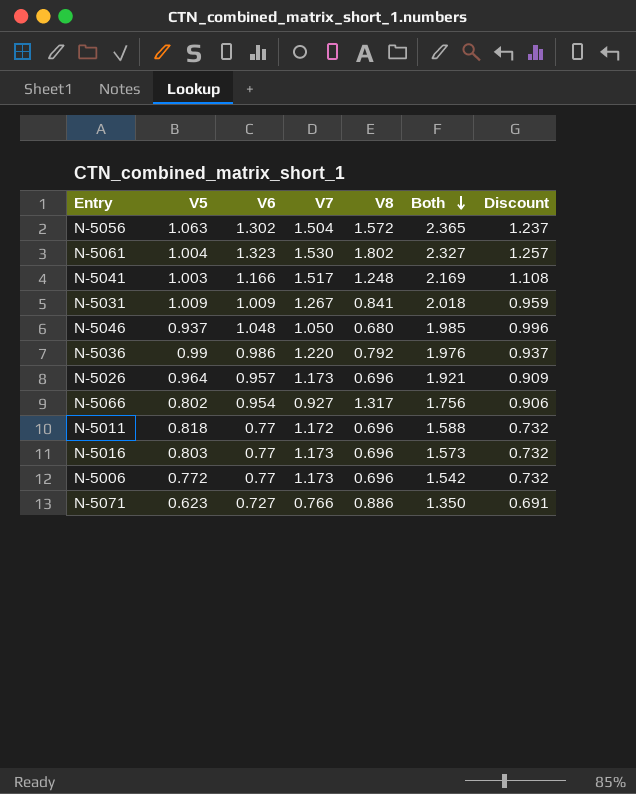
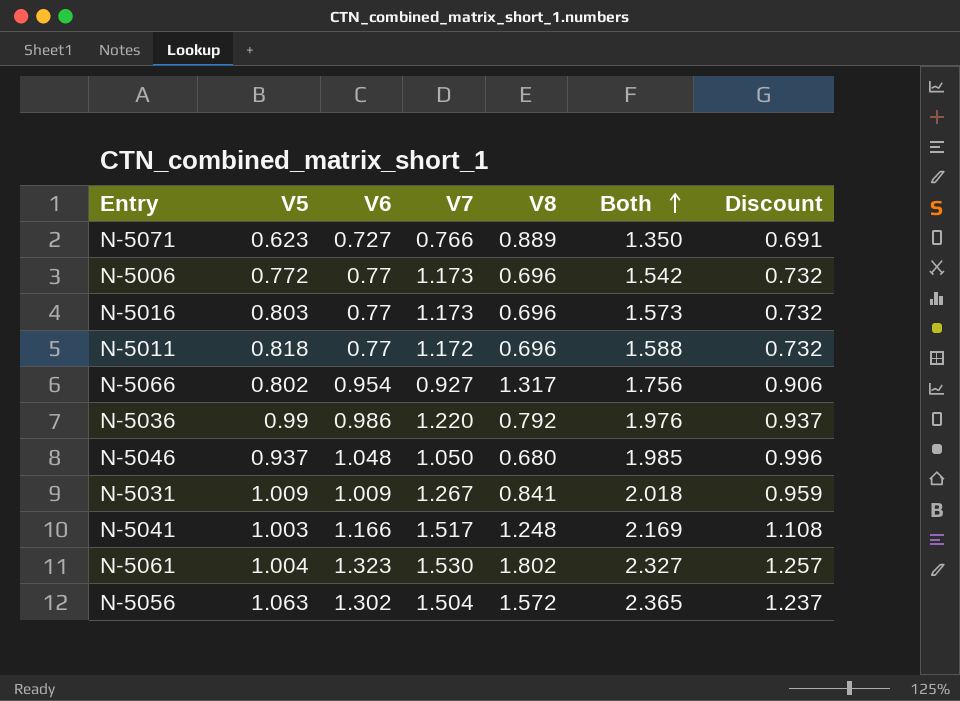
row order: Both descending -> Both ascending
row N-5026: 0.964 | 0.957 | 1.173 | 0.696 | 1.921 | 0.909 -> none
N-5071 | V8: 0.886 -> 0.889

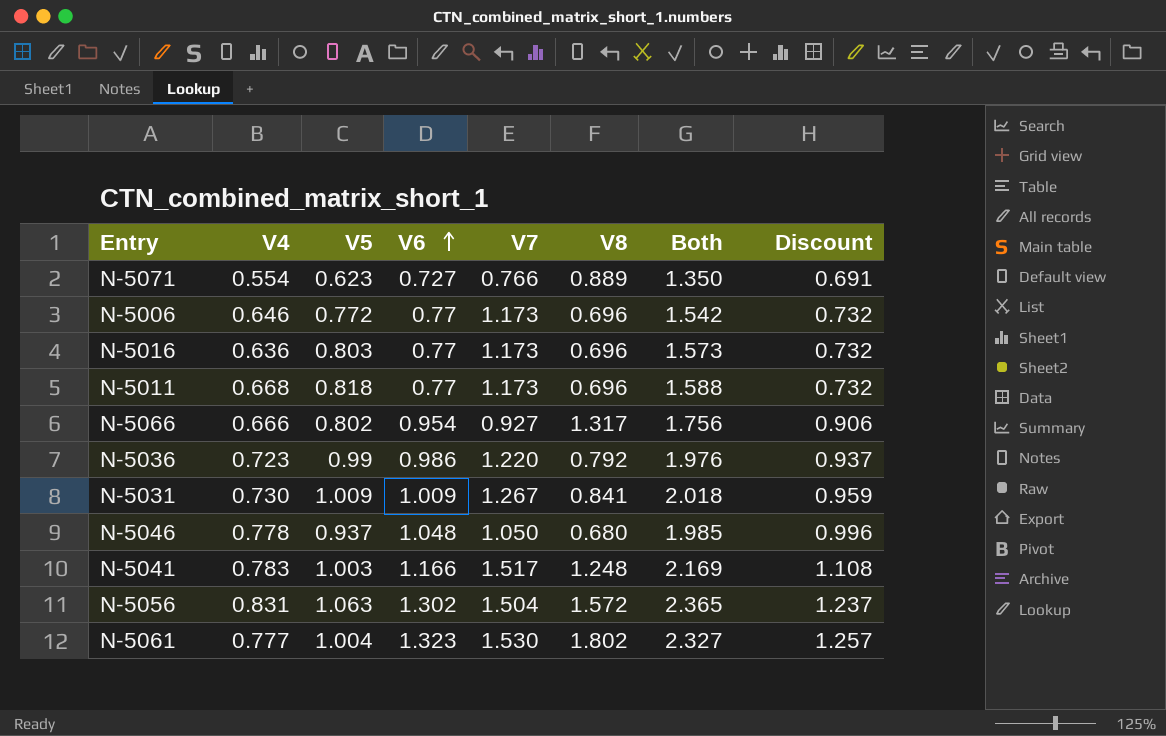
row order: Both ascending -> V6 ascending
column V4 | position: none -> 2
N-5011 | V7: 1.172 -> 1.173

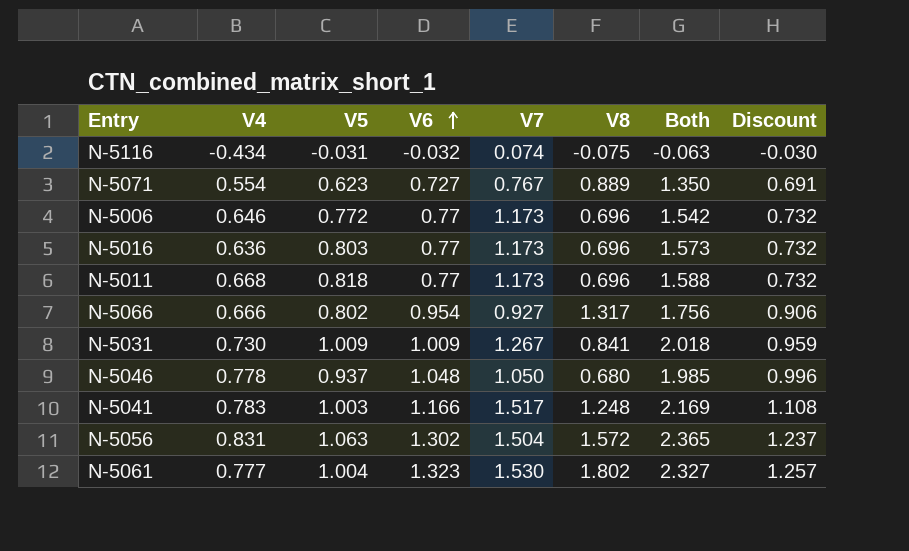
row N-5036: 0.723 | 0.99 | 0.986 | 1.220 | 0.792 | 1.976 | 0.937 -> none
row N-5116: none -> -0.434 | -0.031 | -0.032 | 0.074 | -0.075 | -0.063 | -0.030
N-5071 | V7: 0.766 -> 0.767

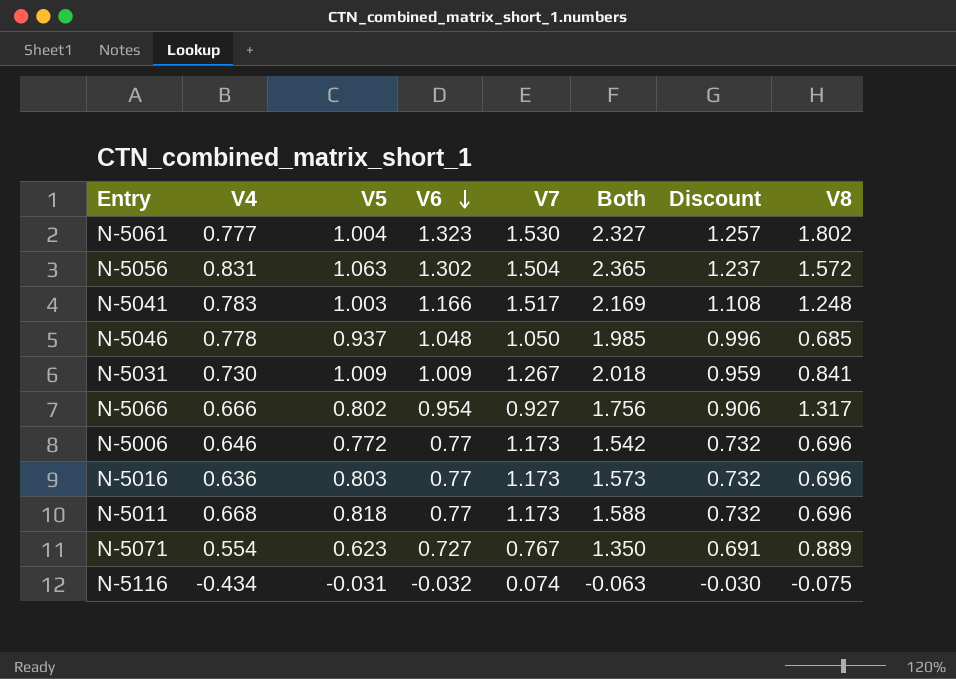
row order: V6 ascending -> V6 descending
column V8 | position: 6 -> 8
N-5046 | V8: 0.680 -> 0.685

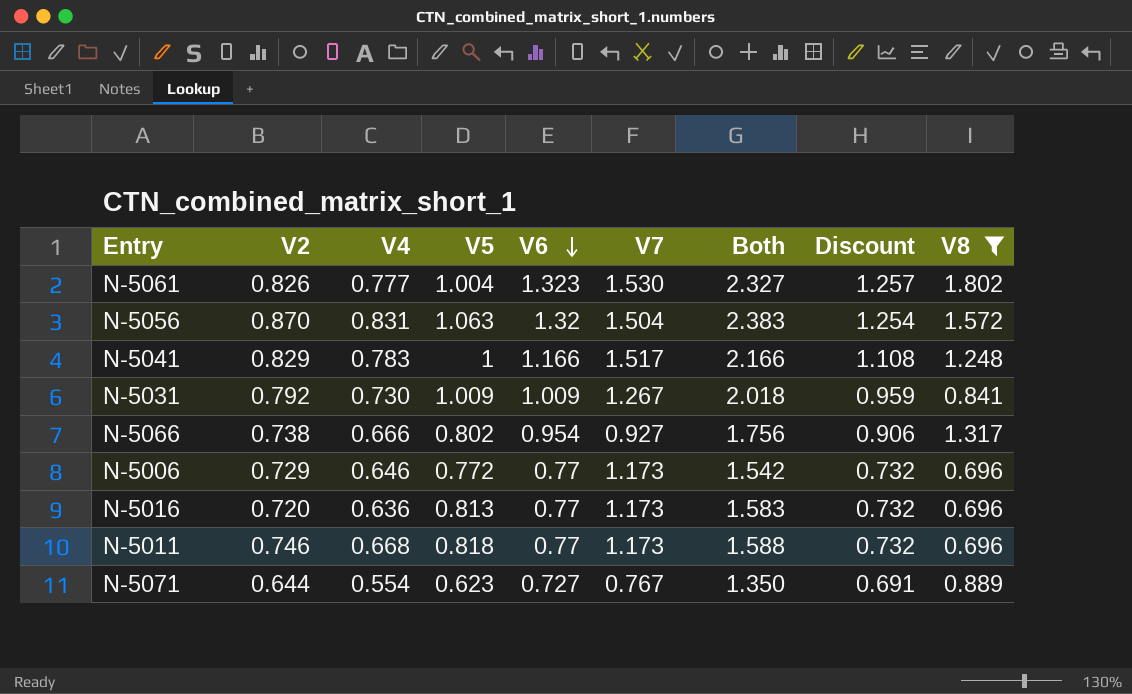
filter: none -> V8 >= 0.696
column V2 | position: none -> 2
N-5056 | V6: 1.302 -> 1.32
N-5056 | Both: 2.365 -> 2.383
N-5056 | Discount: 1.237 -> 1.254
N-5041 | V5: 1.003 -> 1
N-5041 | Both: 2.169 -> 2.166
N-5016 | V5: 0.803 -> 0.813
N-5016 | Both: 1.573 -> 1.583

